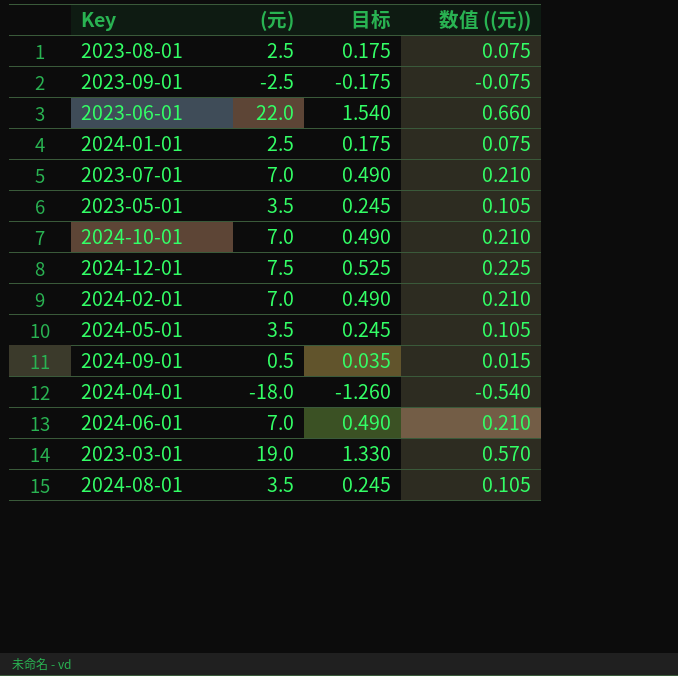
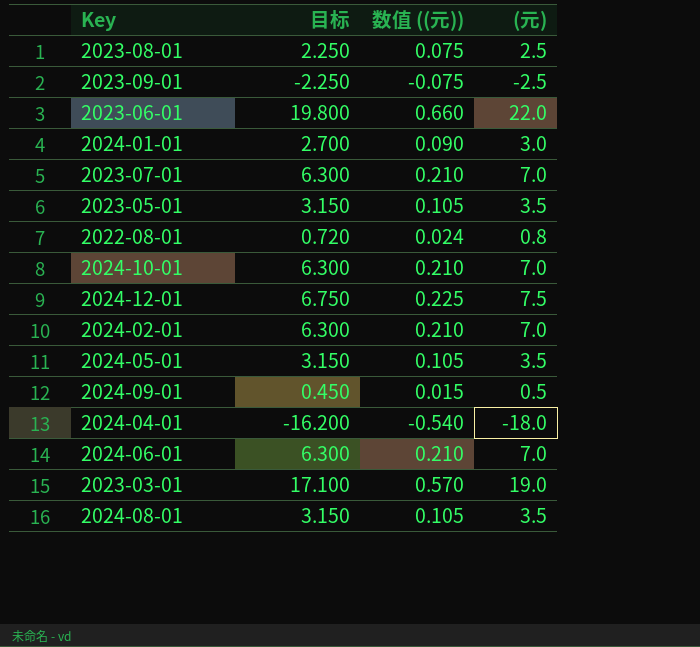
column 目标 | formula: [(元)] * 0.07 -> [(元)] * 0.9
column (元) | position: 2 -> 4
2024-01-01 | 数值 ((元)): 0.075 -> 0.090
2024-01-01 | (元): 2.5 -> 3.0
row 2022-08-01: none -> 0.720 | 0.024 | 0.8

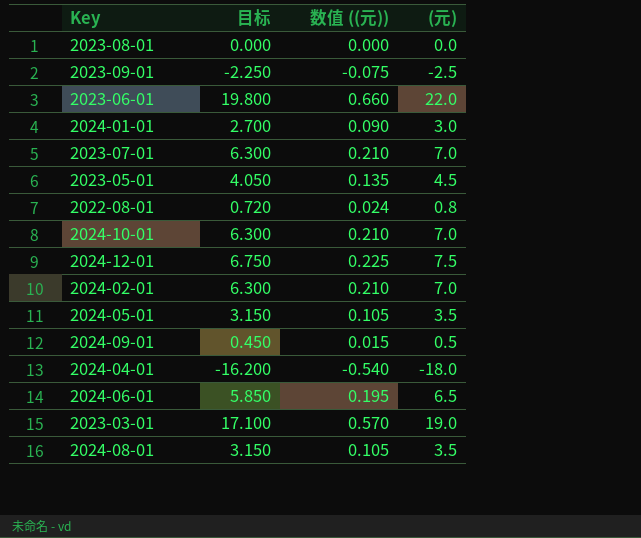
2023-08-01 | 目标: 2.250 -> 0.000
2023-08-01 | 数值 ((元)): 0.075 -> 0.000
2023-08-01 | (元): 2.5 -> 0.0
2023-05-01 | 目标: 3.150 -> 4.050
2023-05-01 | 数值 ((元)): 0.105 -> 0.135
2023-05-01 | (元): 3.5 -> 4.5
2024-06-01 | 目标: 6.300 -> 5.850
2024-06-01 | 数值 ((元)): 0.210 -> 0.195
2024-06-01 | (元): 7.0 -> 6.5

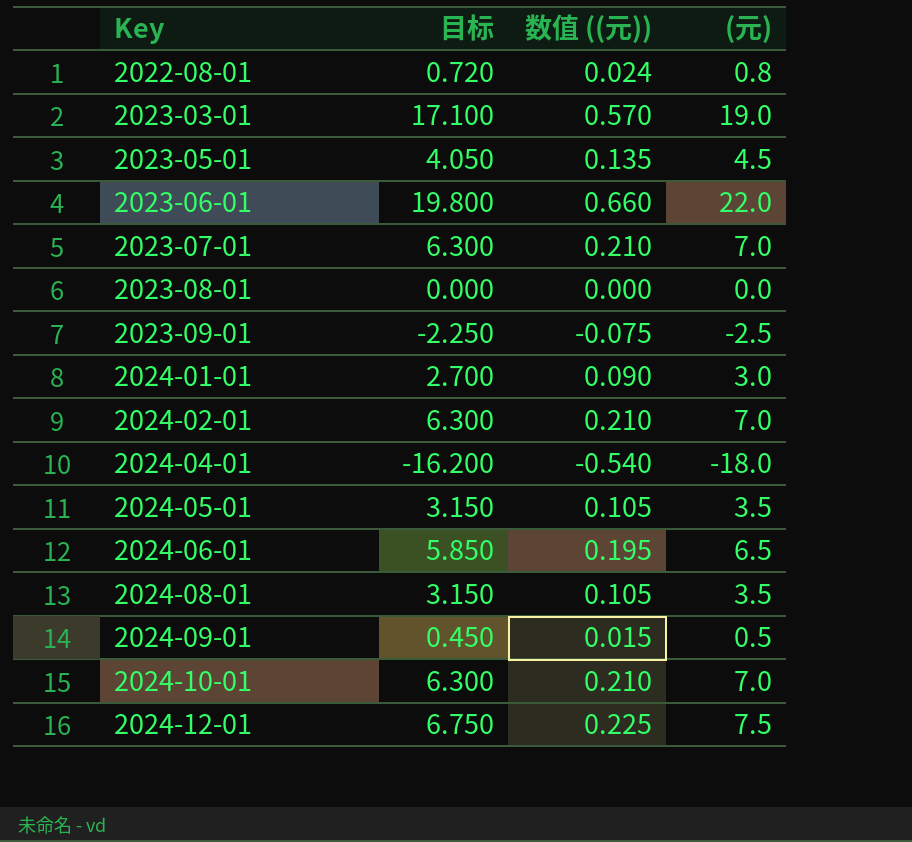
row order: none -> Key ascending

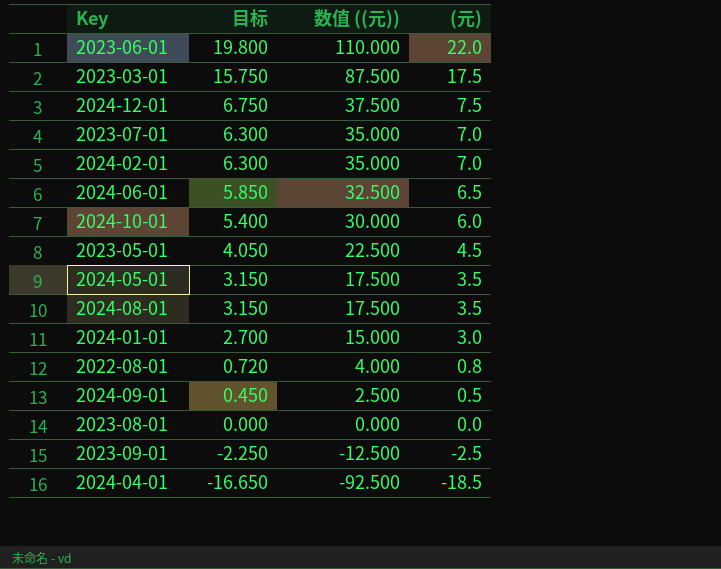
row order: Key ascending -> 目标 descending
column 数值 ((元)) | formula: [(元)] * 0.03 -> [(元)] * 5
2023-03-01 | 目标: 17.100 -> 15.750
2023-03-01 | (元): 19.0 -> 17.5
2024-10-01 | 目标: 6.300 -> 5.400
2024-10-01 | (元): 7.0 -> 6.0
2024-04-01 | 目标: -16.200 -> -16.650
2024-04-01 | (元): -18.0 -> -18.5

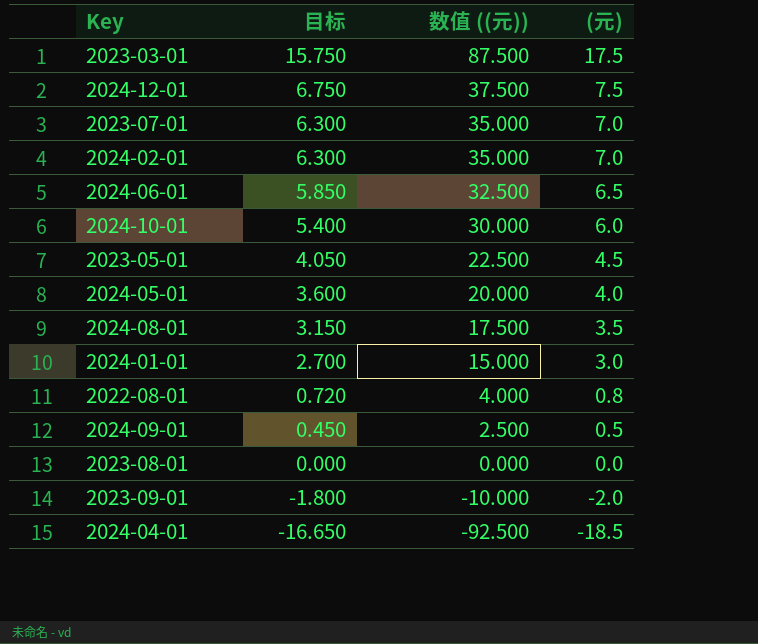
row 2023-06-01: 19.800 | 110.000 | 22.0 -> none
2024-05-01 | 目标: 3.150 -> 3.600
2024-05-01 | 数值 ((元)): 17.500 -> 20.000
2024-05-01 | (元): 3.5 -> 4.0
2023-09-01 | 目标: -2.250 -> -1.800
2023-09-01 | 数值 ((元)): -12.500 -> -10.000
2023-09-01 | (元): -2.5 -> -2.0

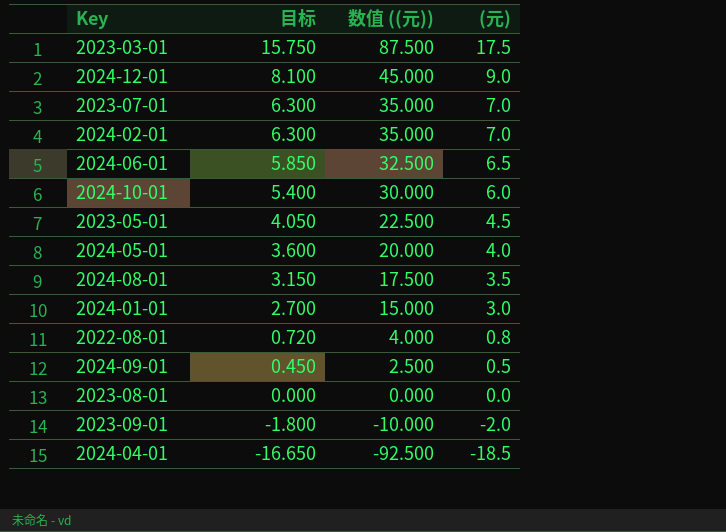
2024-12-01 | 目标: 6.750 -> 8.100
2024-12-01 | 数值 ((元)): 37.500 -> 45.000
2024-12-01 | (元): 7.5 -> 9.0

